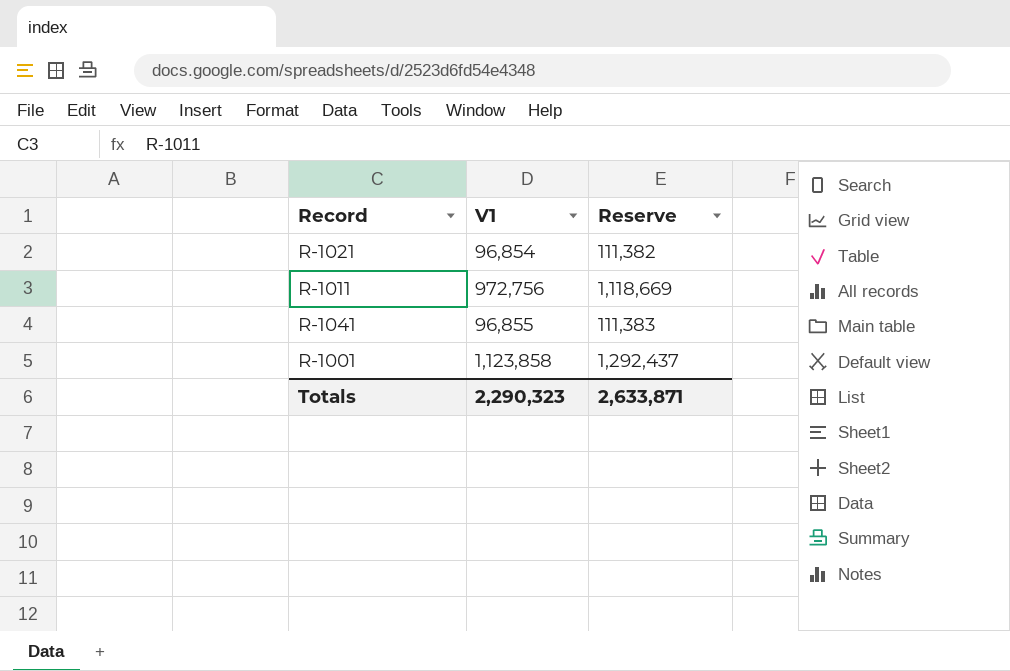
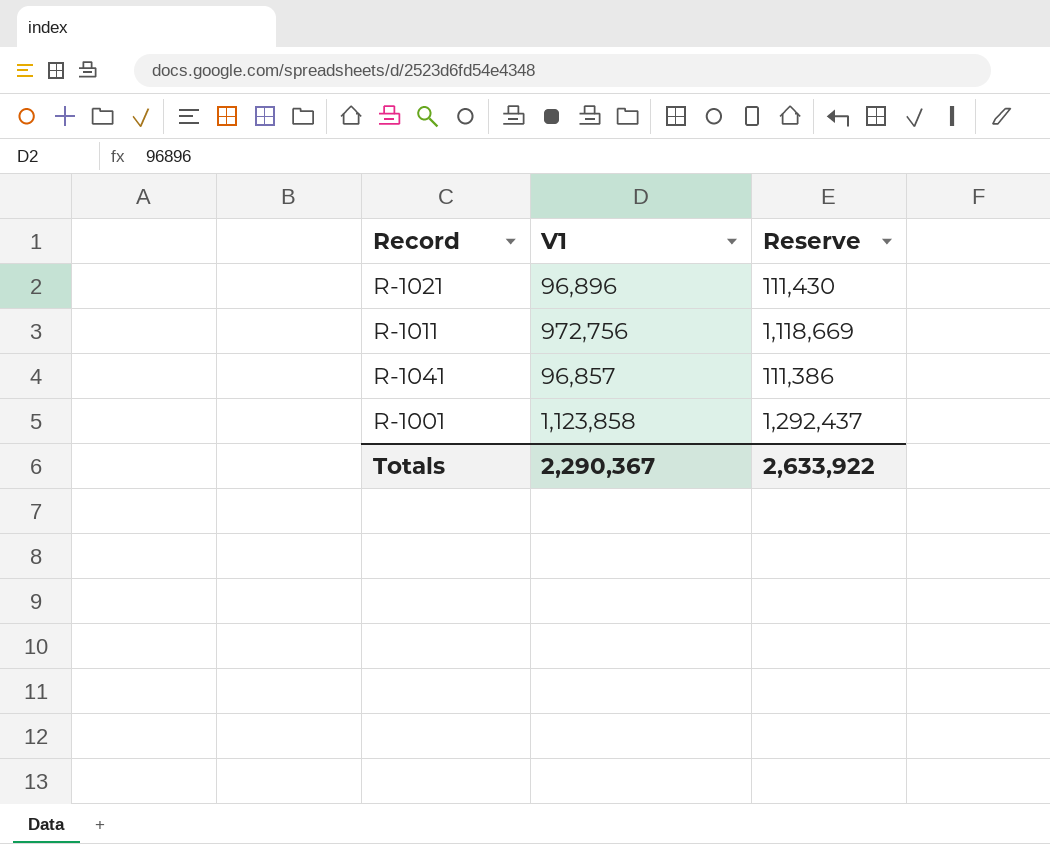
R-1021 | V1: 96,854 -> 96,896
R-1021 | Reserve: 111,382 -> 111,430
R-1041 | V1: 96,855 -> 96,857
R-1041 | Reserve: 111,383 -> 111,386
Totals | V1: 2,290,323 -> 2,290,367
Totals | Reserve: 2,633,871 -> 2,633,922

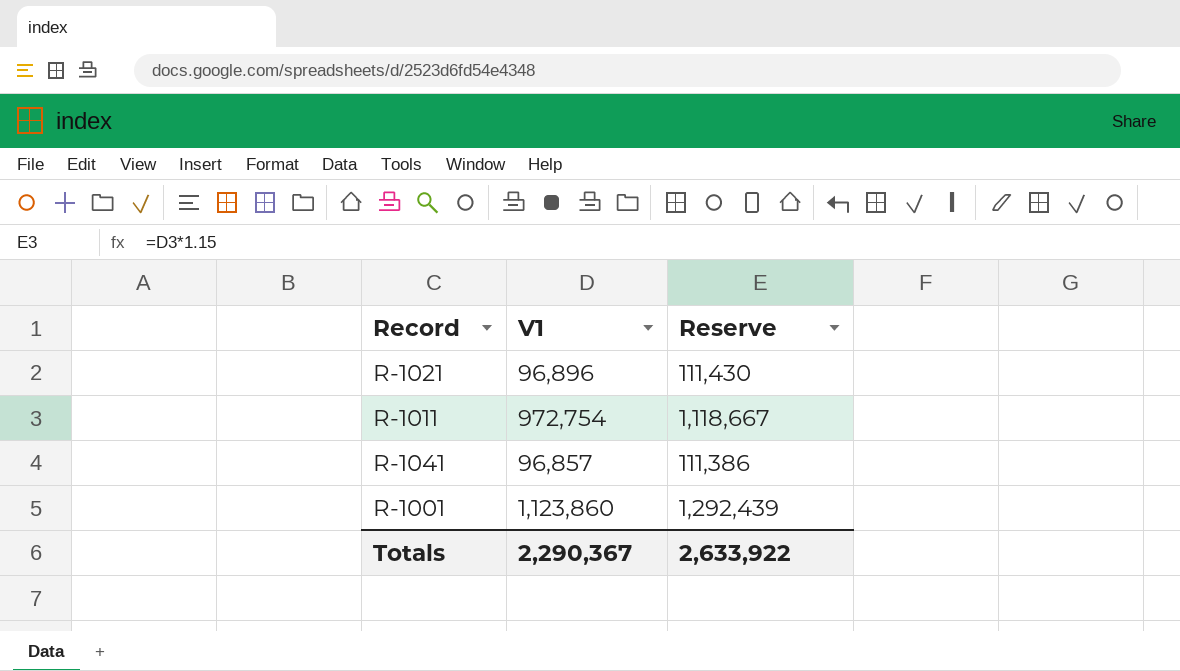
R-1011 | V1: 972,756 -> 972,754
R-1011 | Reserve: 1,118,669 -> 1,118,667
R-1001 | V1: 1,123,858 -> 1,123,860
R-1001 | Reserve: 1,292,437 -> 1,292,439

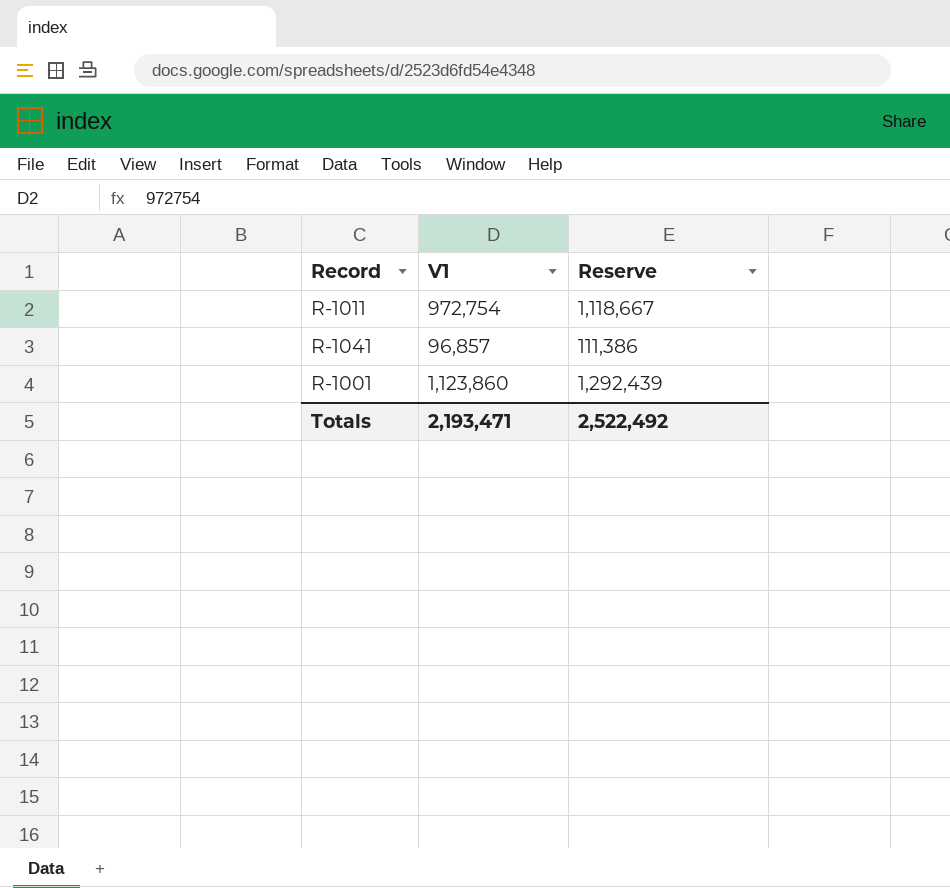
row R-1021: 96,896 | 111,430 -> none
Totals | V1: 2,290,367 -> 2,193,471
Totals | Reserve: 2,633,922 -> 2,522,492

